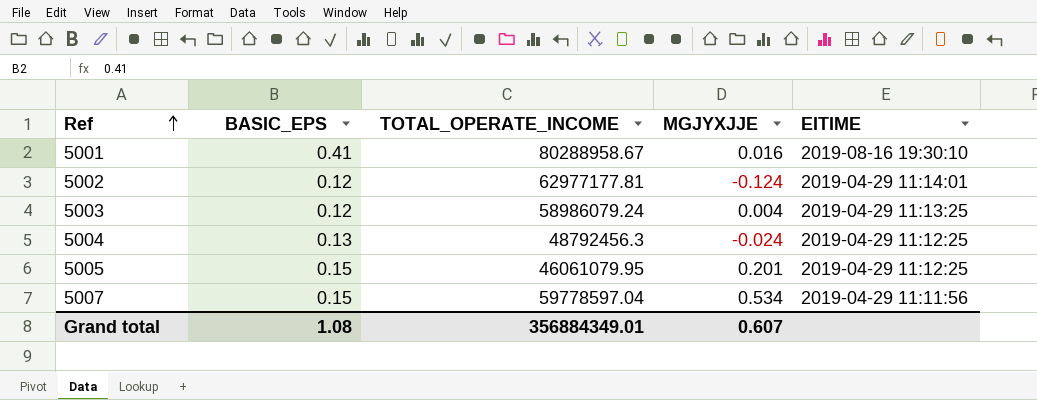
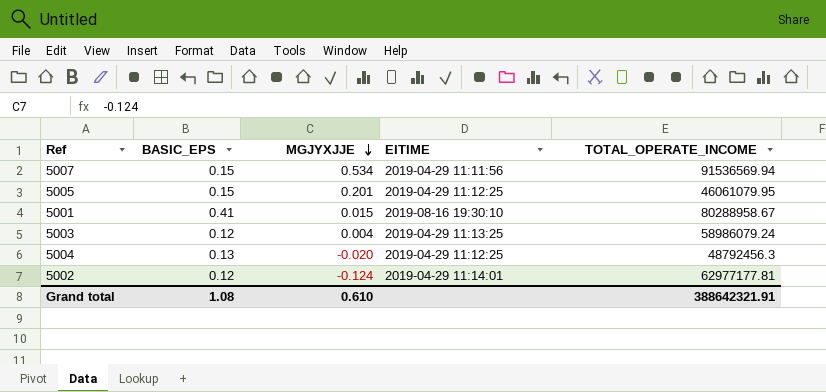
row order: Ref ascending -> MGJYXJJE descending
column TOTAL_OPERATE_INCOME | position: 3 -> 5
5007 | TOTAL_OPERATE_INCOME: 59778597.04 -> 91536569.94
5001 | MGJYXJJE: 0.016 -> 0.015
5004 | MGJYXJJE: -0.024 -> -0.020
Grand total | MGJYXJJE: 0.607 -> 0.610
Grand total | TOTAL_OPERATE_INCOME: 356884349.01 -> 388642321.91

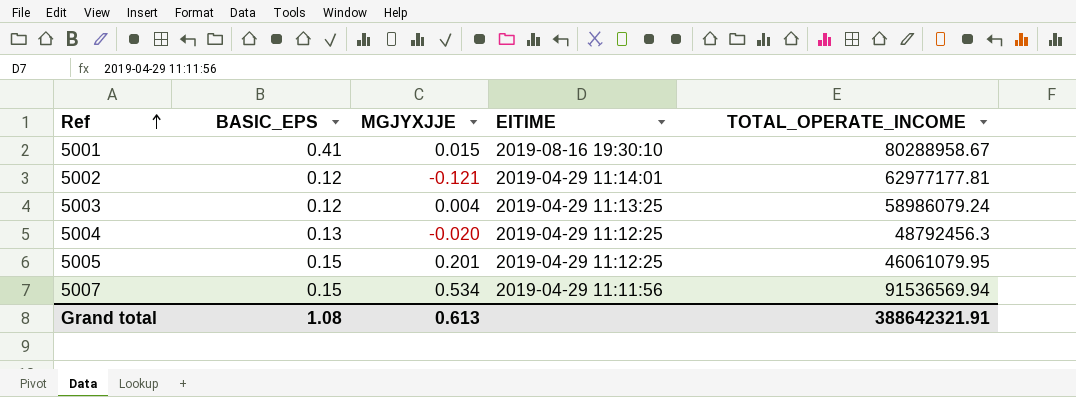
row order: MGJYXJJE descending -> Ref ascending
5002 | MGJYXJJE: -0.124 -> -0.121
Grand total | MGJYXJJE: 0.610 -> 0.613

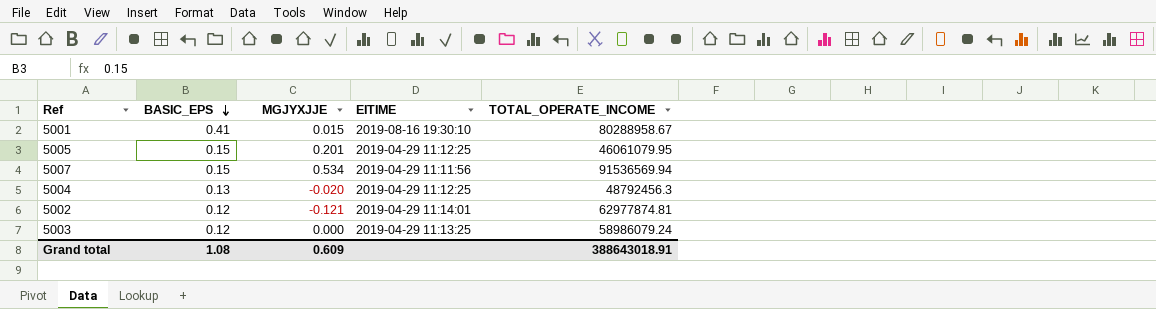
row order: Ref ascending -> BASIC_EPS descending
5002 | TOTAL_OPERATE_INCOME: 62977177.81 -> 62977874.81
5003 | MGJYXJJE: 0.004 -> 0.000
Grand total | MGJYXJJE: 0.613 -> 0.609
Grand total | TOTAL_OPERATE_INCOME: 388642321.91 -> 388643018.91

